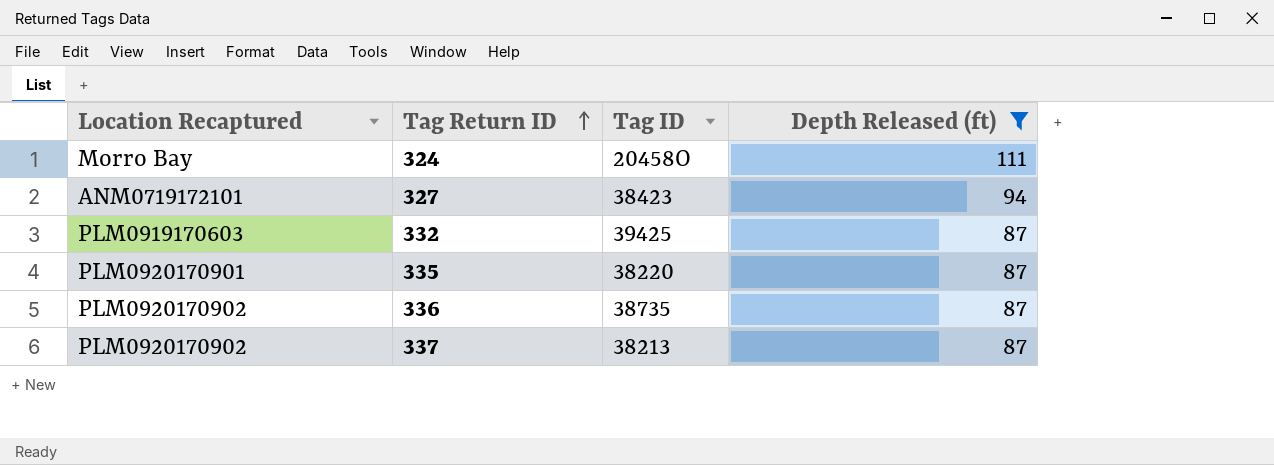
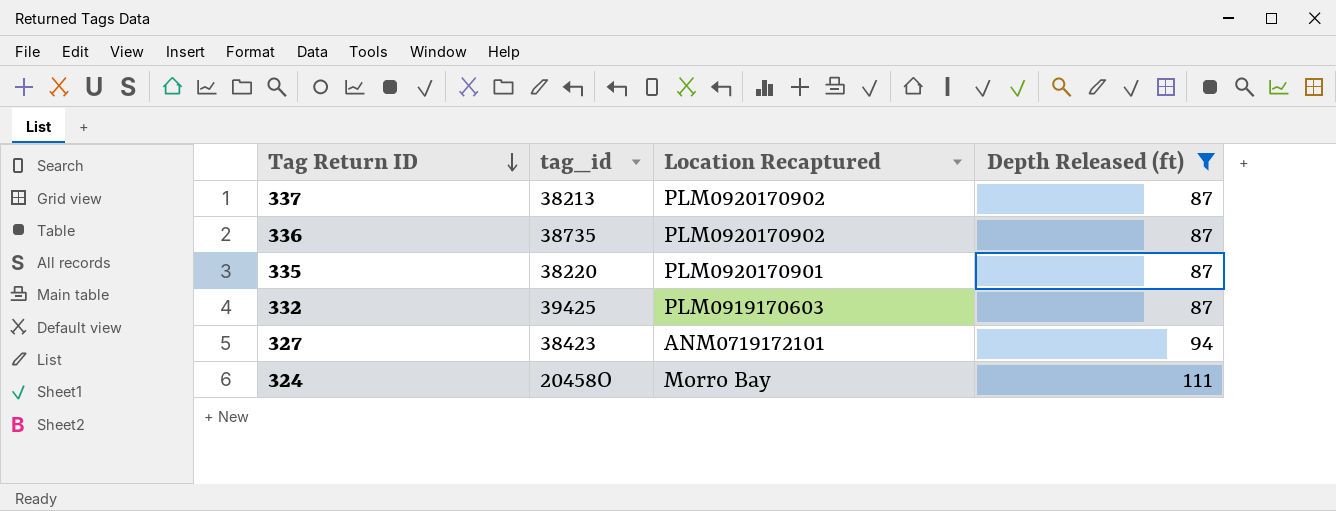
row order: Tag Return ID ascending -> Tag Return ID descending
column name: Tag ID -> tag_id
column Location Recaptured | position: 1 -> 3

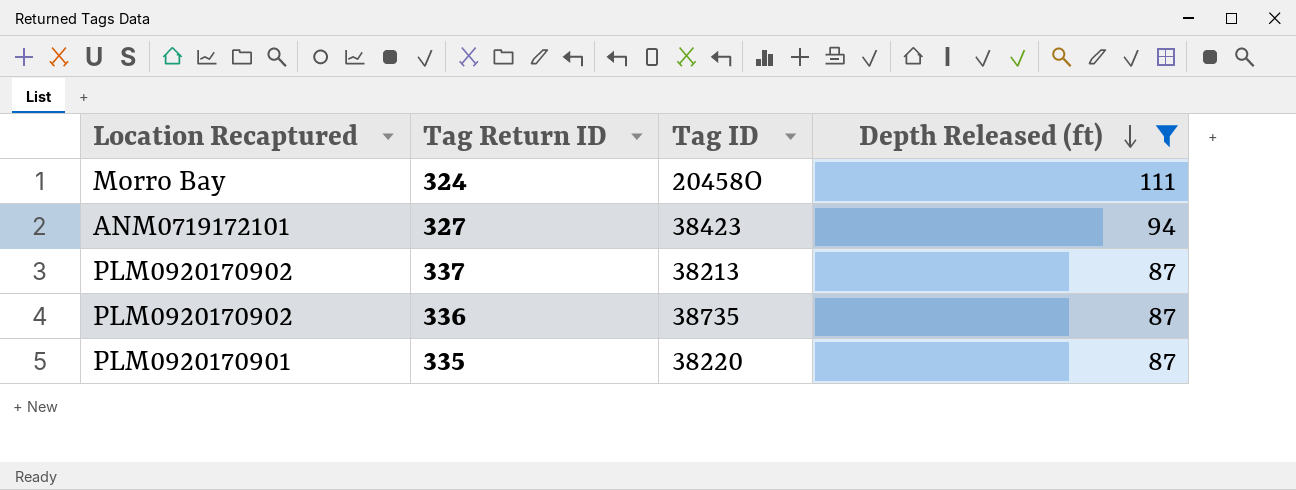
row order: Tag Return ID descending -> Depth Released (ft) descending
column Location Recaptured | position: 3 -> 1
column name: tag_id -> Tag ID
row 332: 39425 | PLM0919170603 | 87 -> none

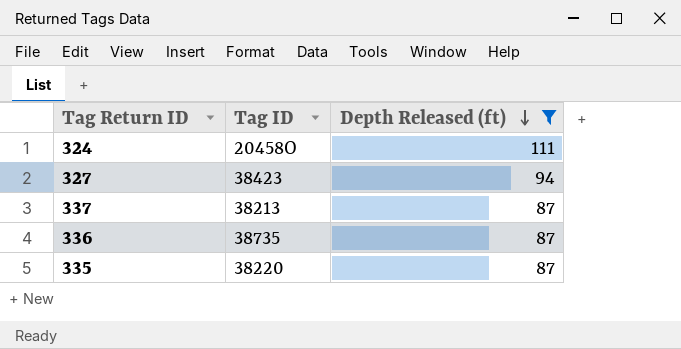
column Location Recaptured | position: 1 -> none

